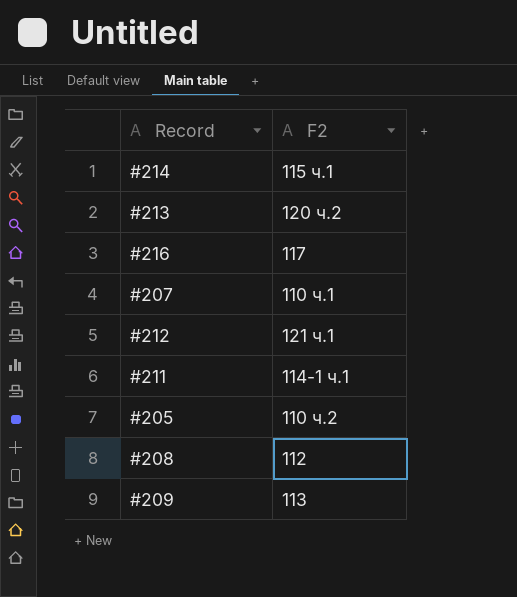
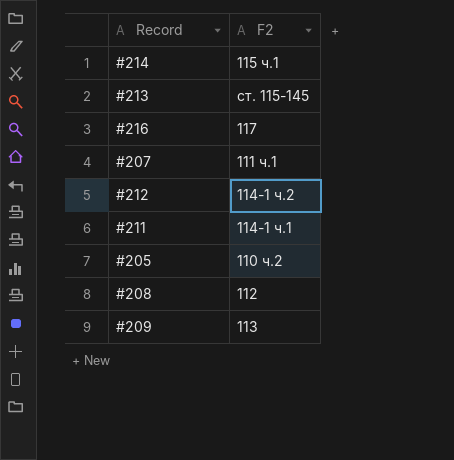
#213 | F2: 120 ч.2 -> ст. 115-145
#207 | F2: 110 ч.1 -> 111 ч.1
#212 | F2: 121 ч.1 -> 114-1 ч.2

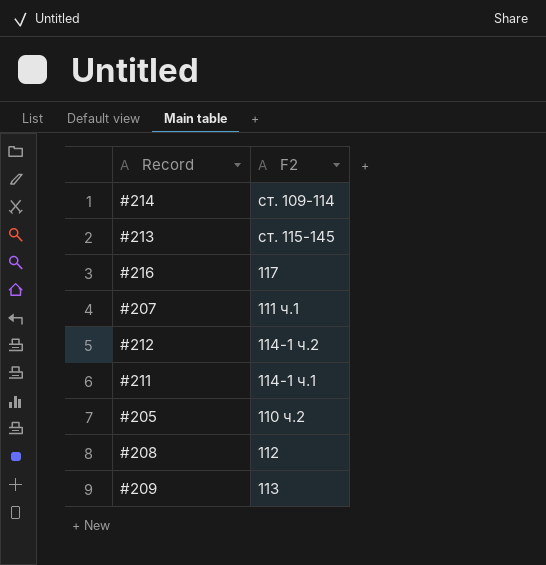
#214 | F2: 115 ч.1 -> ст. 109-114

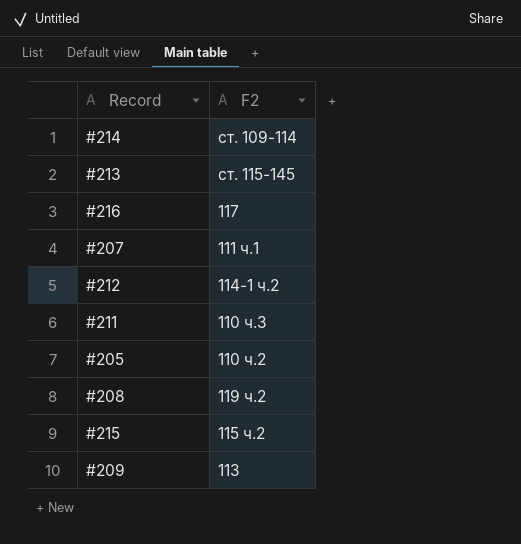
#211 | F2: 114-1 ч.1 -> 110 ч.3
#208 | F2: 112 -> 119 ч.2
row #215: none -> 115 ч.2

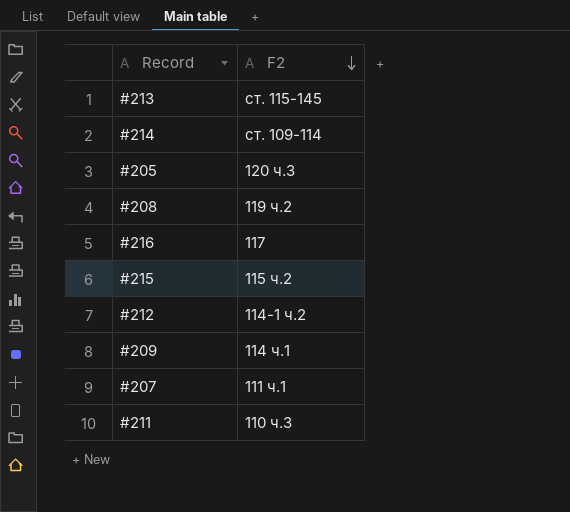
row order: none -> F2 descending
#205 | F2: 110 ч.2 -> 120 ч.3
#209 | F2: 113 -> 114 ч.1

